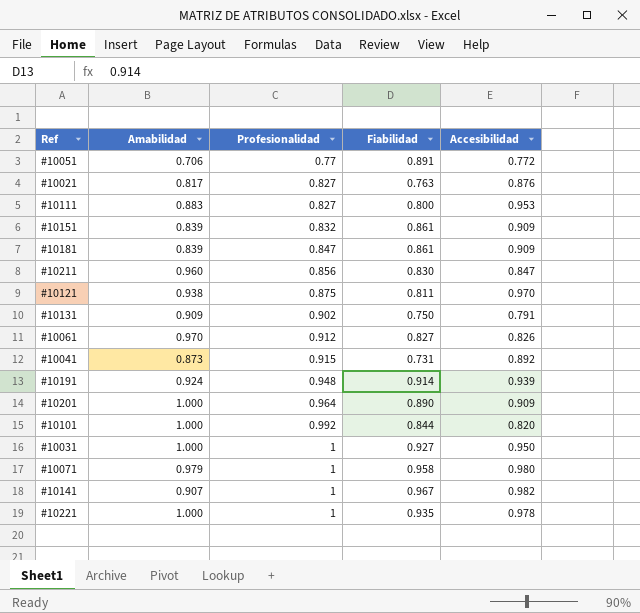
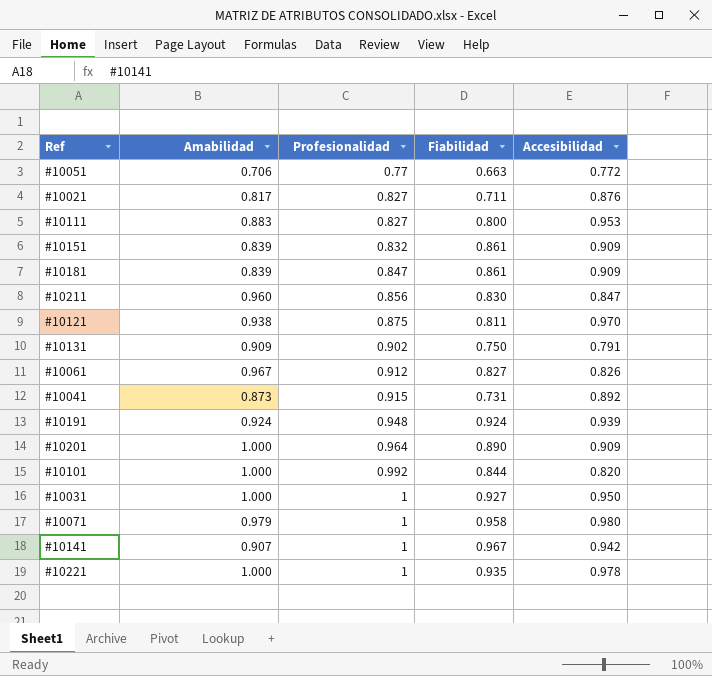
#10051 | Fiabilidad: 0.891 -> 0.663
#10021 | Fiabilidad: 0.763 -> 0.711
#10061 | Amabilidad: 0.970 -> 0.967
#10191 | Fiabilidad: 0.914 -> 0.924
#10141 | Accesibilidad: 0.982 -> 0.942

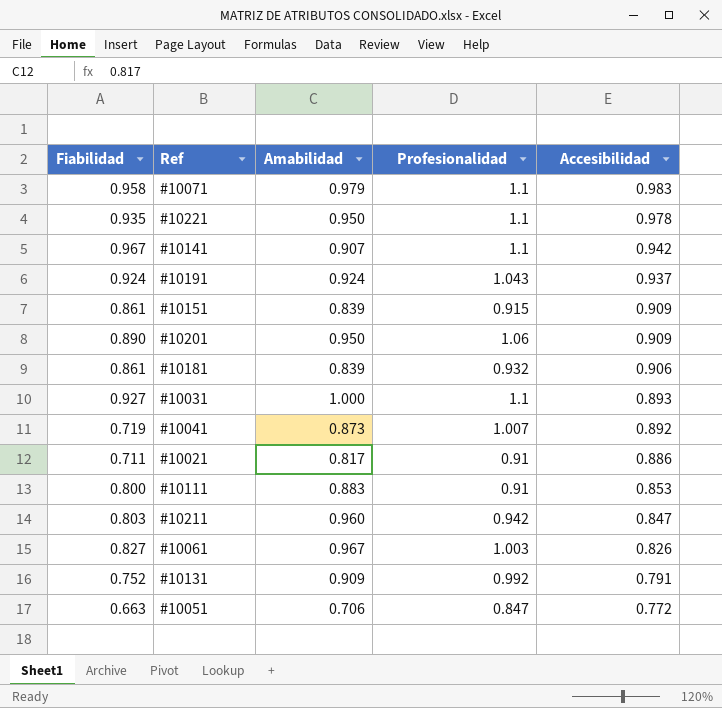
row order: Profesionalidad ascending -> Accesibilidad descending
column Fiabilidad | position: 4 -> 1
row #10121: 0.938 | 0.875 | 0.811 | 0.970 -> none
row #10101: 1.000 | 0.992 | 0.844 | 0.820 -> none
#10071 | Profesionalidad: 1 -> 1.1
#10071 | Accesibilidad: 0.980 -> 0.983
#10221 | Amabilidad: 1.000 -> 0.950
#10221 | Profesionalidad: 1 -> 1.1
#10141 | Profesionalidad: 1 -> 1.1
#10191 | Profesionalidad: 0.948 -> 1.043
#10191 | Accesibilidad: 0.939 -> 0.937
#10151 | Profesionalidad: 0.832 -> 0.915
#10201 | Amabilidad: 1.000 -> 0.950
#10201 | Profesionalidad: 0.964 -> 1.06
#10181 | Profesionalidad: 0.847 -> 0.932
#10181 | Accesibilidad: 0.909 -> 0.906
#10031 | Profesionalidad: 1 -> 1.1
#10031 | Accesibilidad: 0.950 -> 0.893
#10041 | Fiabilidad: 0.731 -> 0.719
#10041 | Profesionalidad: 0.915 -> 1.007
#10021 | Profesionalidad: 0.827 -> 0.91
#10021 | Accesibilidad: 0.876 -> 0.886
#10111 | Profesionalidad: 0.827 -> 0.91
#10111 | Accesibilidad: 0.953 -> 0.853
#10211 | Fiabilidad: 0.830 -> 0.803
#10211 | Profesionalidad: 0.856 -> 0.942
#10061 | Profesionalidad: 0.912 -> 1.003
#10131 | Fiabilidad: 0.750 -> 0.752
#10131 | Profesionalidad: 0.902 -> 0.992
#10051 | Profesionalidad: 0.77 -> 0.847

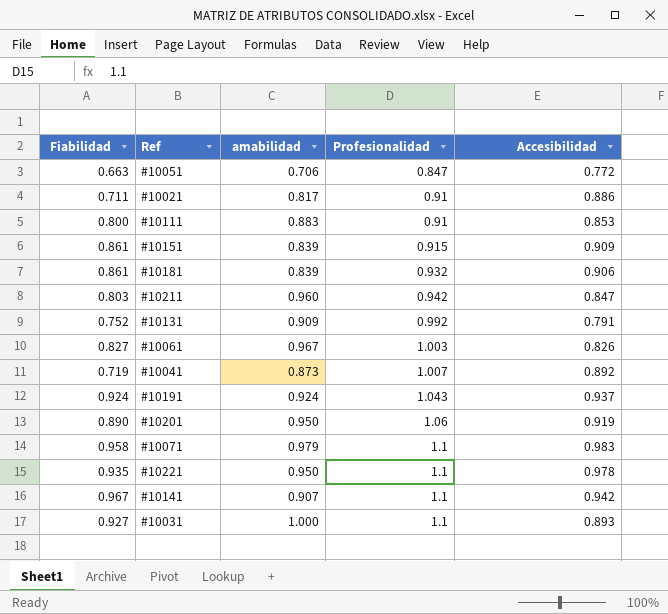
row order: Accesibilidad descending -> Profesionalidad ascending
column name: Amabilidad -> amabilidad
#10201 | Accesibilidad: 0.909 -> 0.919

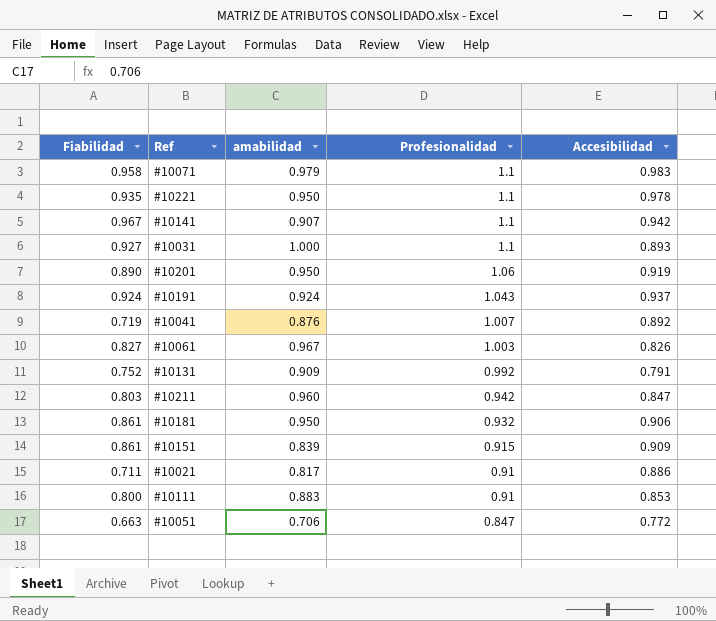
row order: Profesionalidad ascending -> Profesionalidad descending
#10041 | amabilidad: 0.873 -> 0.876
#10181 | amabilidad: 0.839 -> 0.950

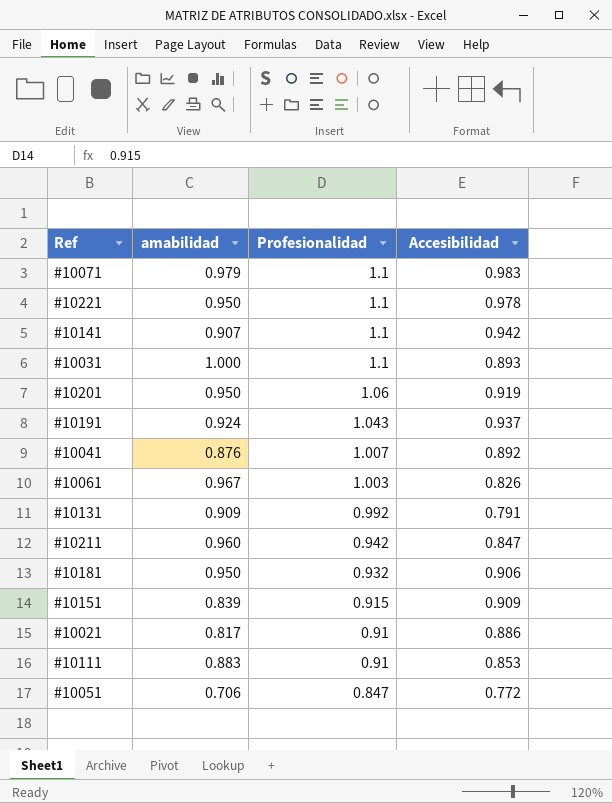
column Fiabilidad | position: 1 -> none

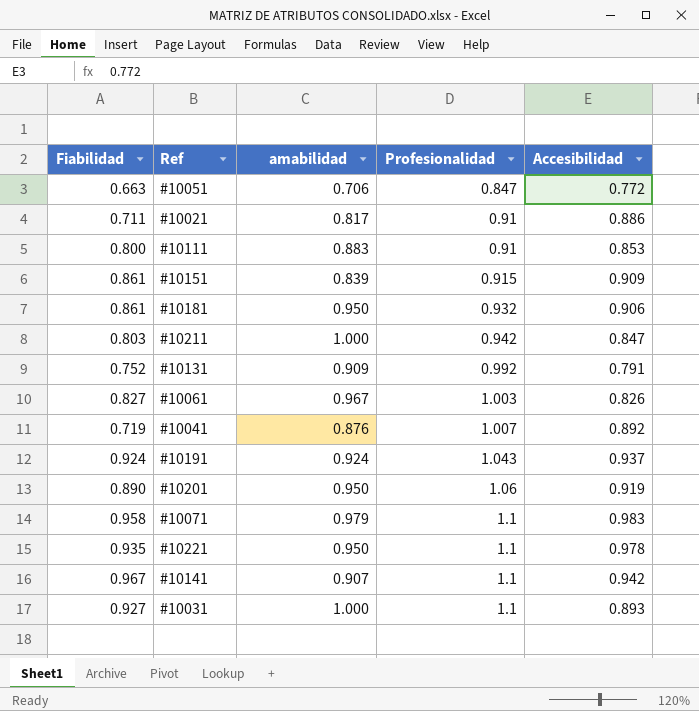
row order: Profesionalidad descending -> Profesionalidad ascending
column Fiabilidad | position: none -> 1
#10211 | amabilidad: 0.960 -> 1.000

